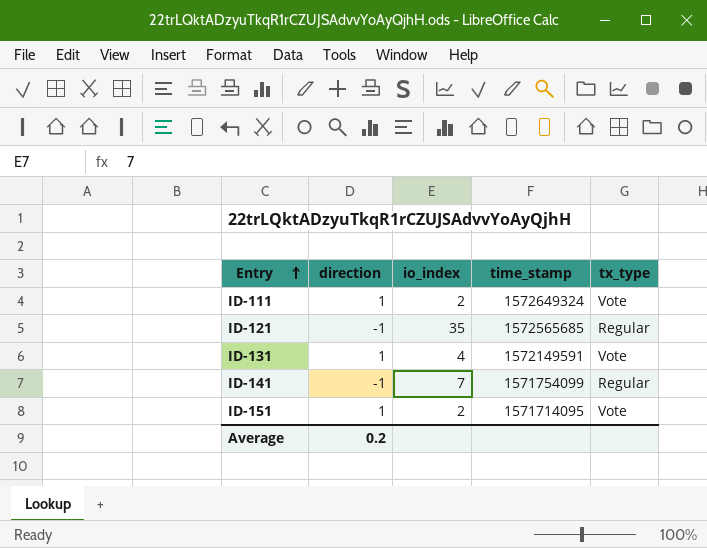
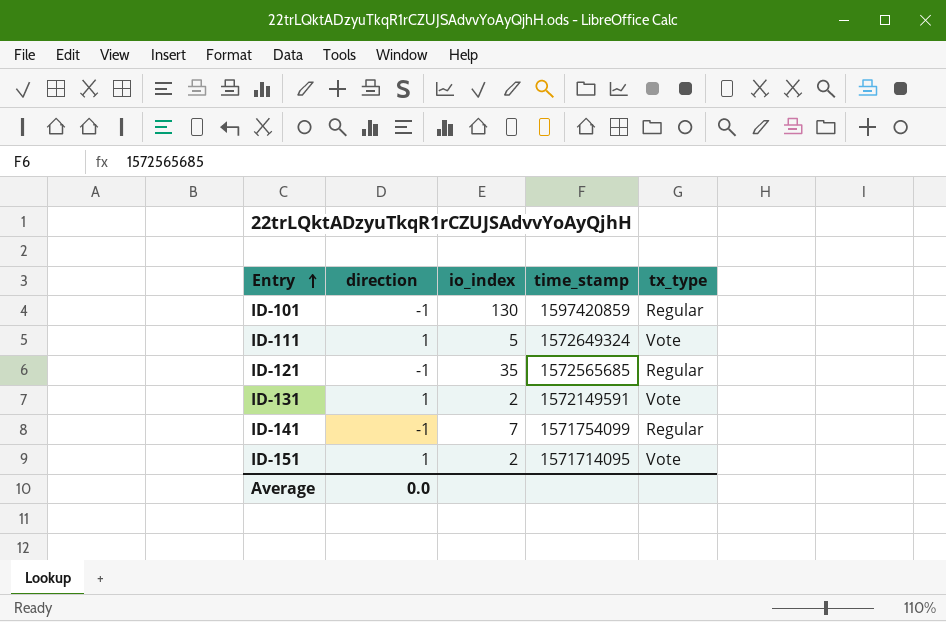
row ID-101: none -> -1 | 130 | 1597420859 | Regular
ID-111 | io_index: 2 -> 5
ID-131 | io_index: 4 -> 2
Average | direction: 0.2 -> 0.0

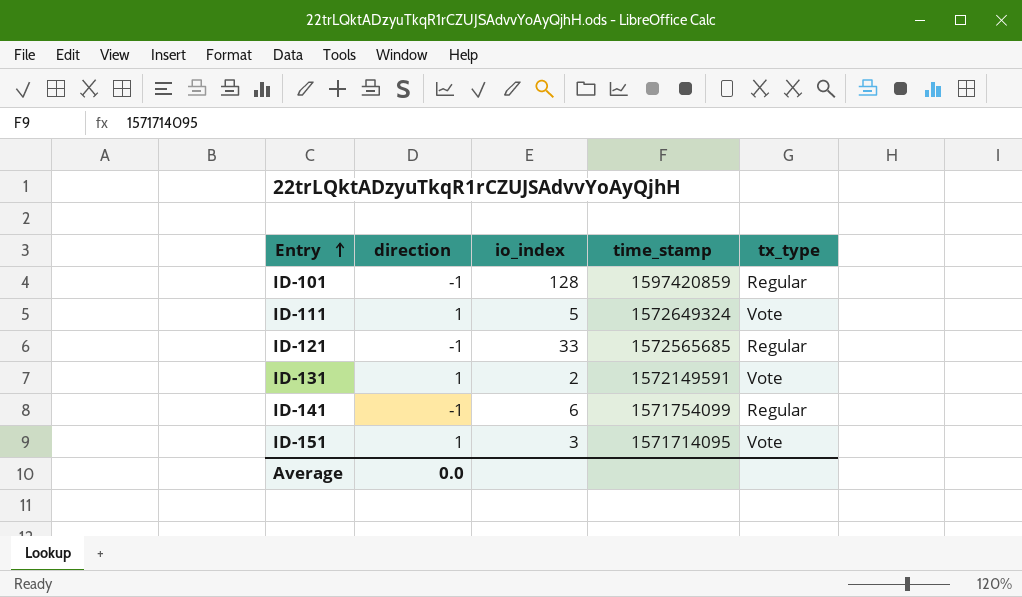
ID-101 | io_index: 130 -> 128
ID-121 | io_index: 35 -> 33
ID-141 | io_index: 7 -> 6
ID-151 | io_index: 2 -> 3

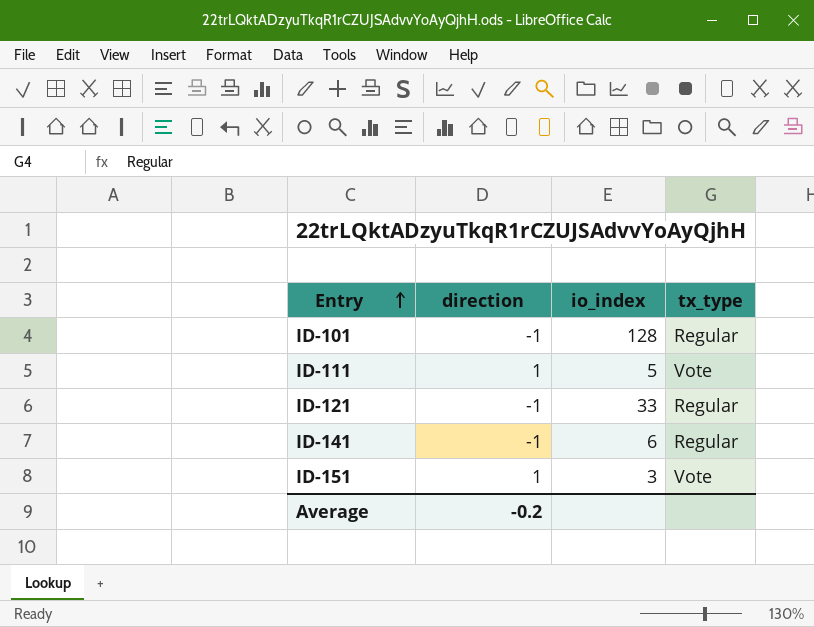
column time_stamp | position: 4 -> none
row ID-131: 1 | 2 | 1572149591 | Vote -> none
Average | direction: 0.0 -> -0.2

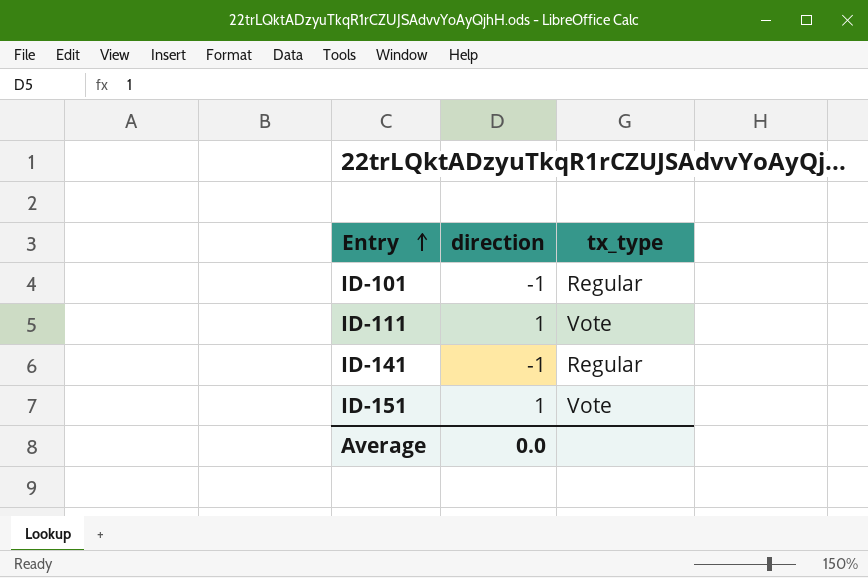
column io_index | position: 3 -> none
row ID-121: -1 | 33 | Regular -> none
Average | direction: -0.2 -> 0.0

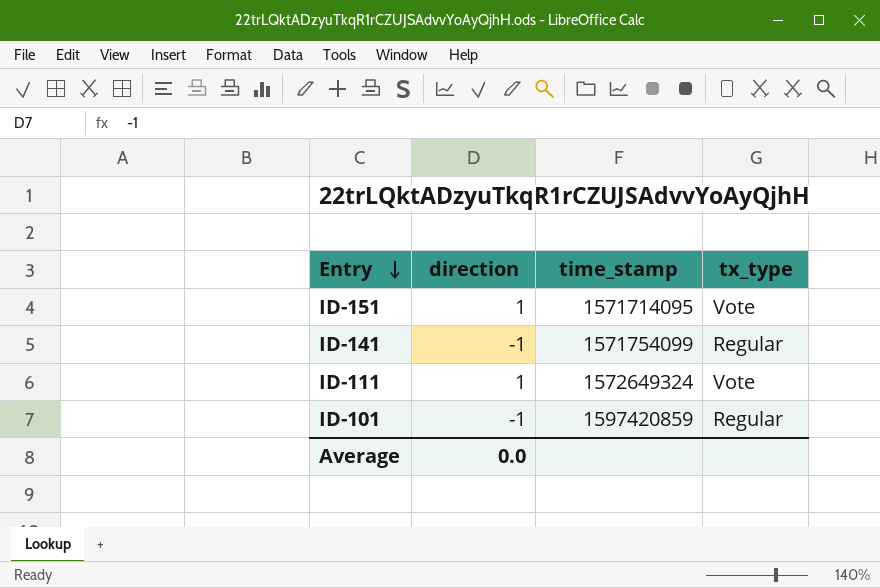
row order: Entry ascending -> Entry descending
column time_stamp | position: none -> 3

